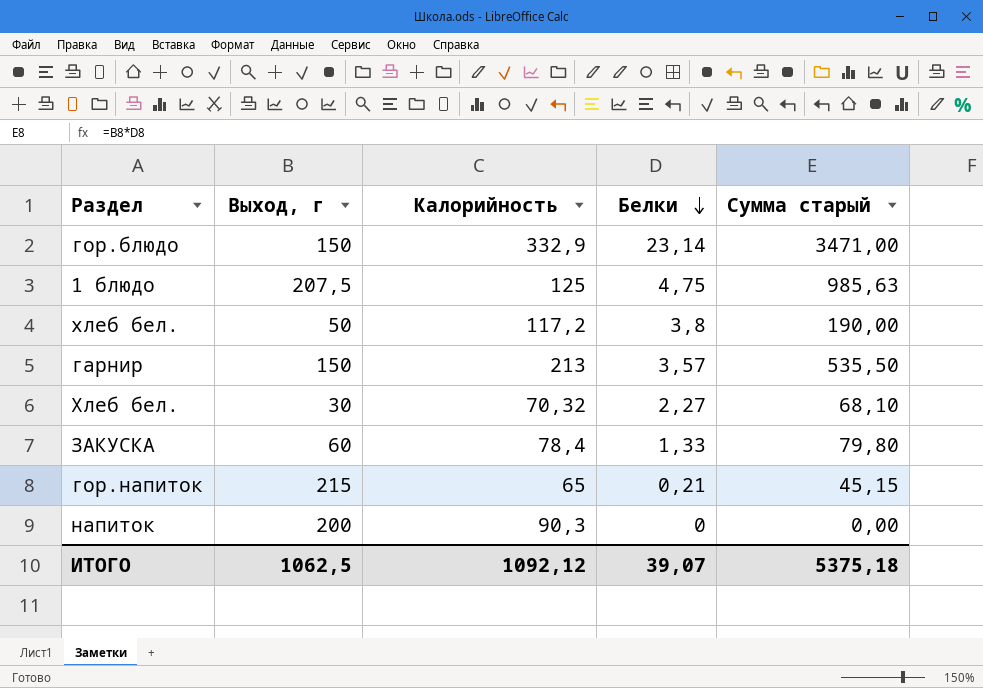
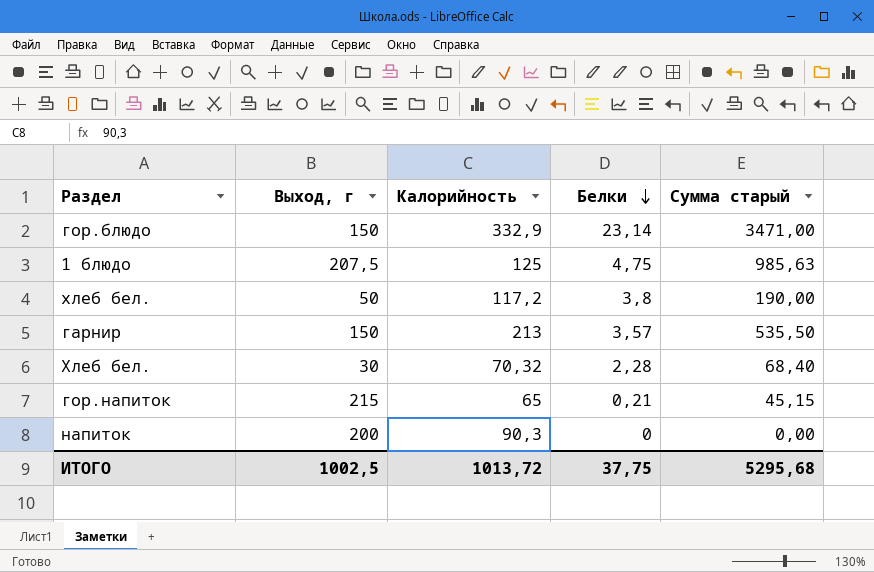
row ЗАКУСКА: 60 | 78,4 | 1,33 | 79,80 -> none
Хлеб бел. | Белки: 2,27 -> 2,28
Хлеб бел. | Сумма старый: 68,10 -> 68,40
ИТОГО | Выход, г: 1062,5 -> 1002,5
ИТОГО | Калорийность: 1092,12 -> 1013,72
ИТОГО | Белки: 39,07 -> 37,75
ИТОГО | Сумма старый: 5375,18 -> 5295,68

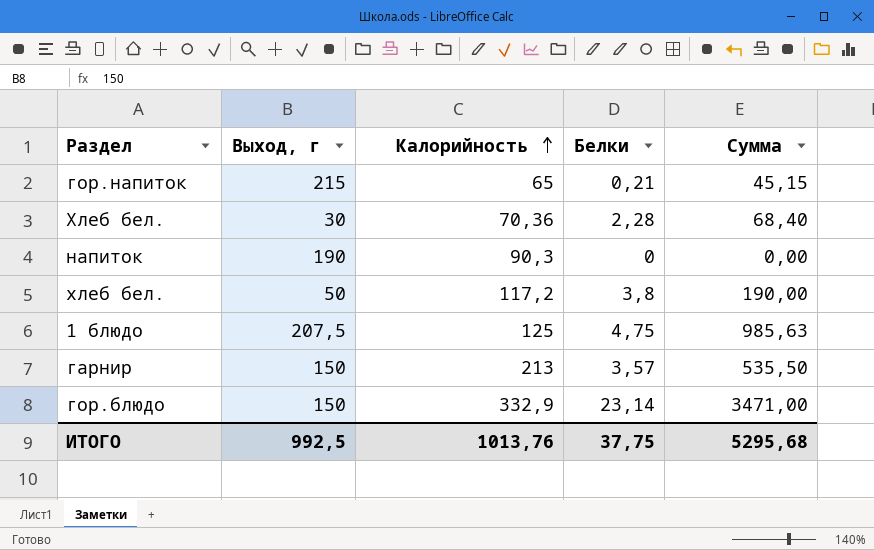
row order: Белки descending -> Калорийность ascending
column name: Сумма старый -> Сумма
Хлеб бел. | Калорийность: 70,32 -> 70,36
напиток | Выход, г: 200 -> 190
ИТОГО | Выход, г: 1002,5 -> 992,5
ИТОГО | Калорийность: 1013,72 -> 1013,76

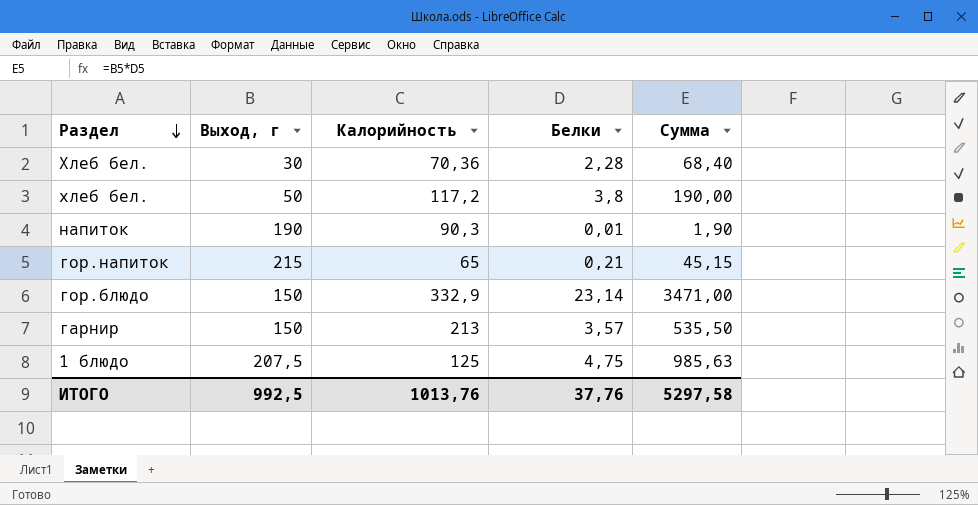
row order: Калорийность ascending -> Раздел descending
напиток | Белки: 0 -> 0,01
напиток | Сумма: 0,00 -> 1,90
ИТОГО | Белки: 37,75 -> 37,76
ИТОГО | Сумма: 5295,68 -> 5297,58

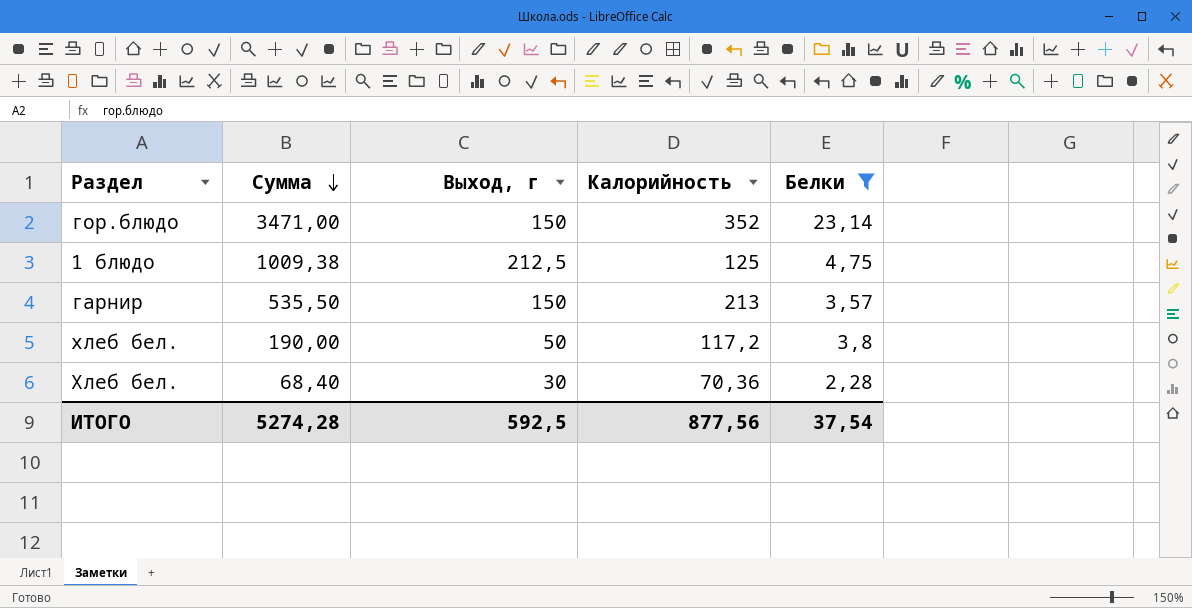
filter: none -> Белки >= 2,28
row order: Раздел descending -> Сумма descending
column Сумма | position: 5 -> 2
гор.блюдо | Калорийность: 332,9 -> 352
1 блюдо | Сумма: 985,63 -> 1009,38
1 блюдо | Выход, г: 207,5 -> 212,5
ИТОГО | Сумма: 5297,58 -> 5274,28
ИТОГО | Выход, г: 992,5 -> 592,5
ИТОГО | Калорийность: 1013,76 -> 877,56
ИТОГО | Белки: 37,76 -> 37,54

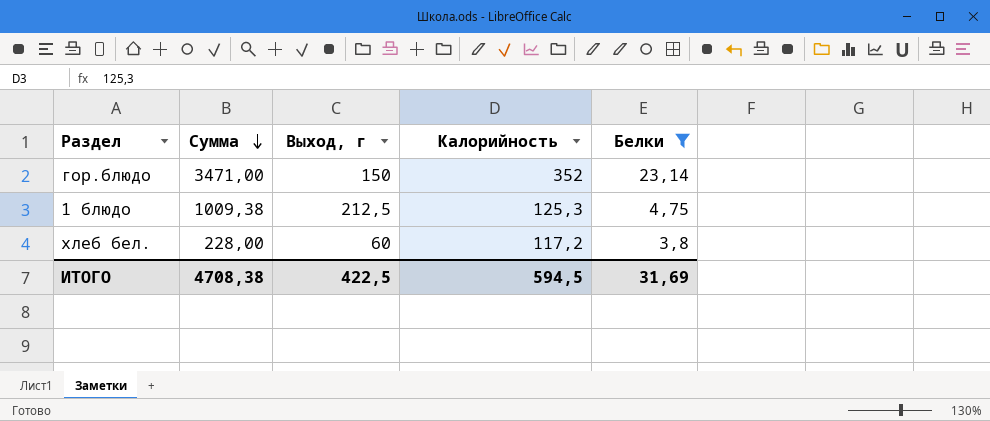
row гарнир: 535,50 | 150 | 213 | 3,57 -> none
row Хлеб бел.: 68,40 | 30 | 70,36 | 2,28 -> none
1 блюдо | Калорийность: 125 -> 125,3
хлеб бел. | Сумма: 190,00 -> 228,00
хлеб бел. | Выход, г: 50 -> 60
ИТОГО | Сумма: 5274,28 -> 4708,38
ИТОГО | Выход, г: 592,5 -> 422,5
ИТОГО | Калорийность: 877,56 -> 594,5
ИТОГО | Белки: 37,54 -> 31,69

